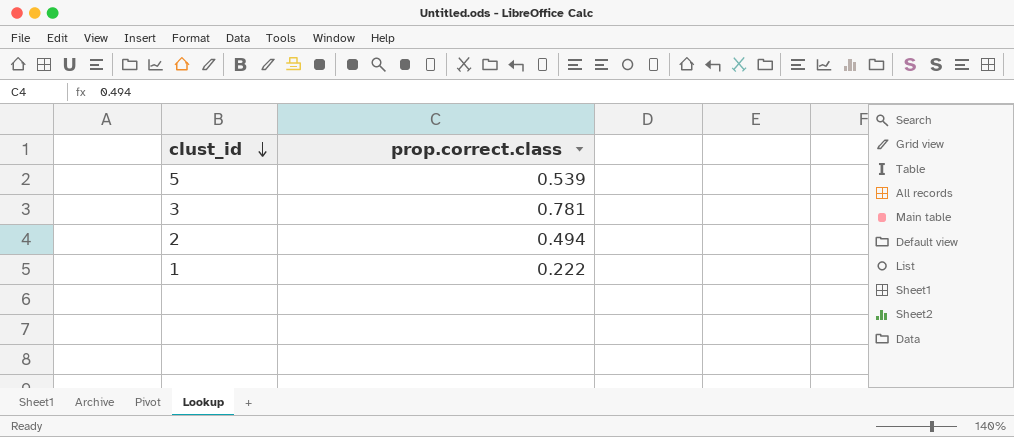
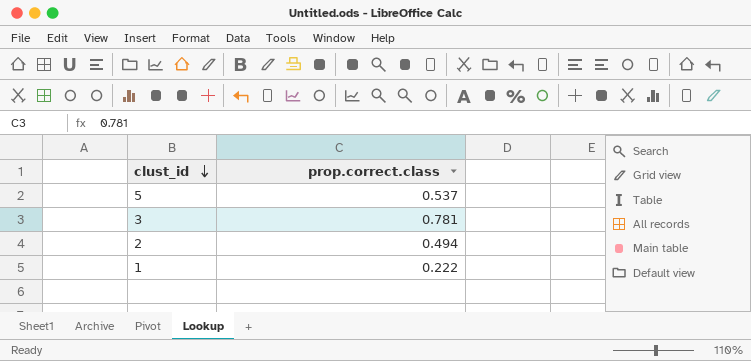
5 | prop.correct.class: 0.539 -> 0.537

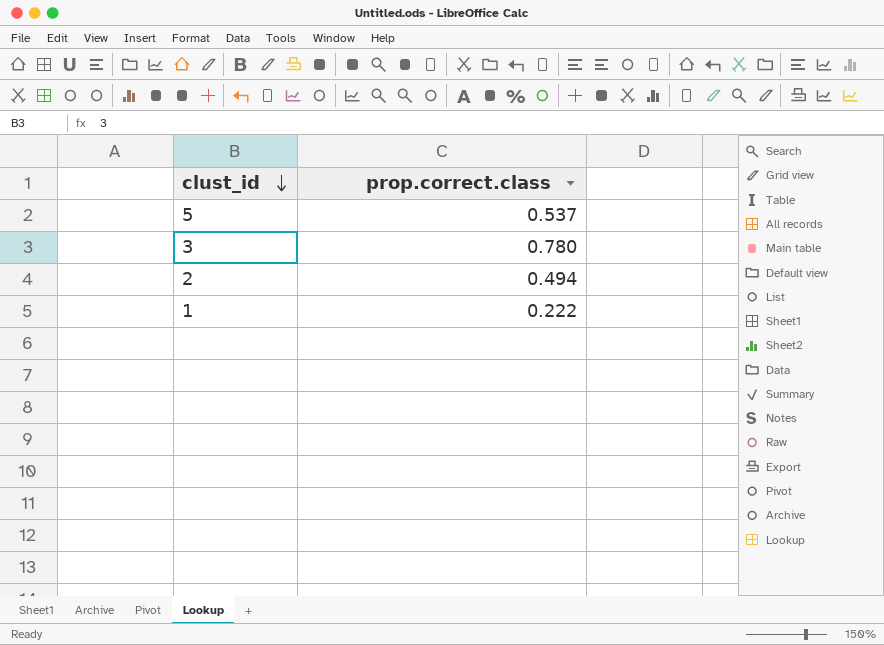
3 | prop.correct.class: 0.781 -> 0.780

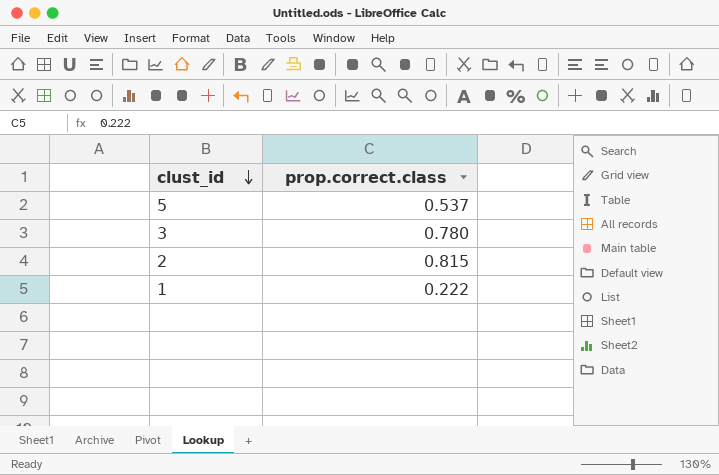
2 | prop.correct.class: 0.494 -> 0.815

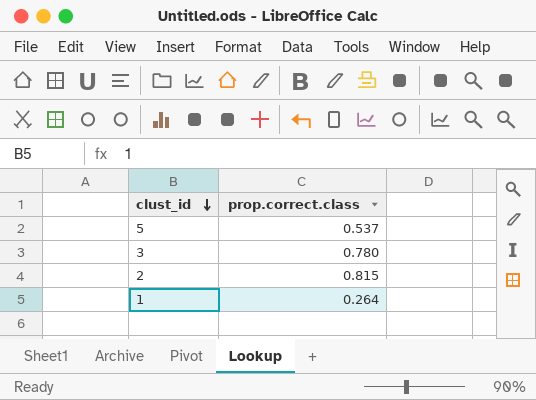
1 | prop.correct.class: 0.222 -> 0.264

